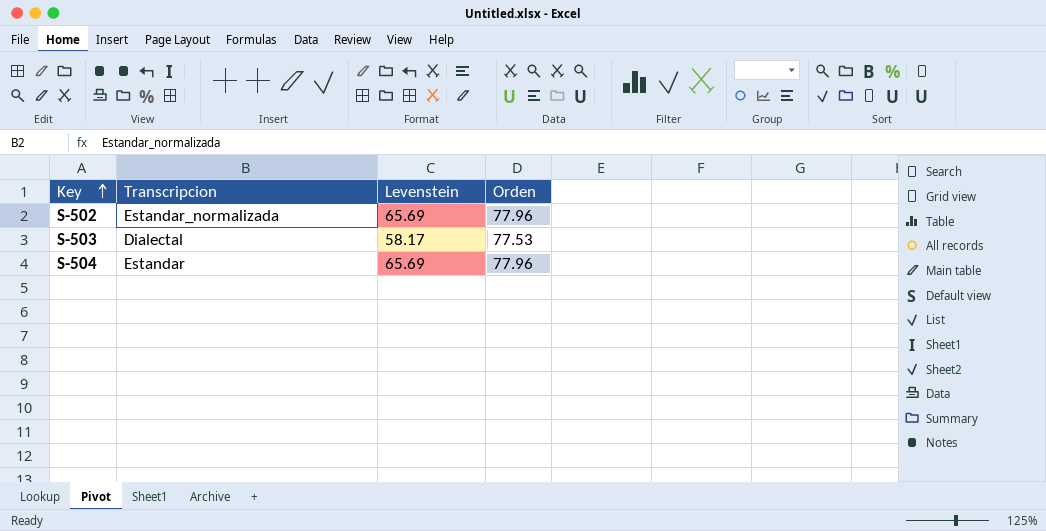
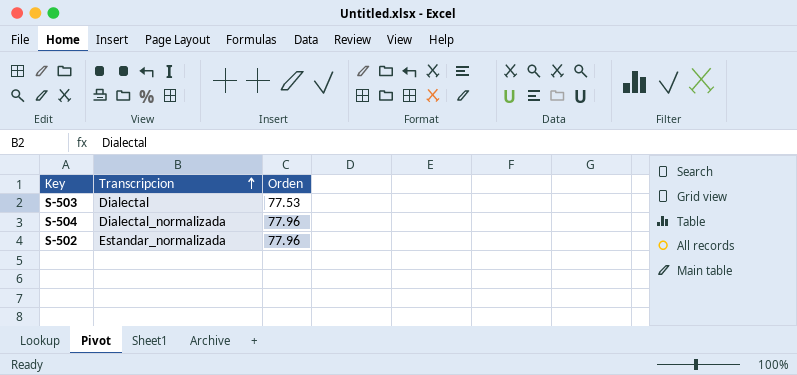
row order: Key ascending -> Transcripcion ascending
column Levenstein | position: 3 -> none
S-504 | Transcripcion: Estandar -> Dialectal_normalizada

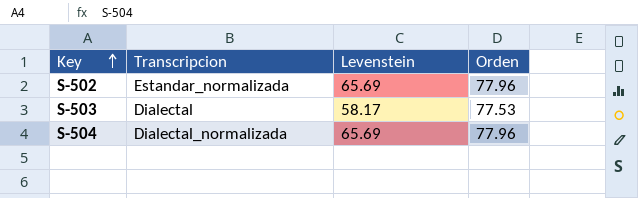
row order: Transcripcion ascending -> Key ascending
column Levenstein | position: none -> 3

